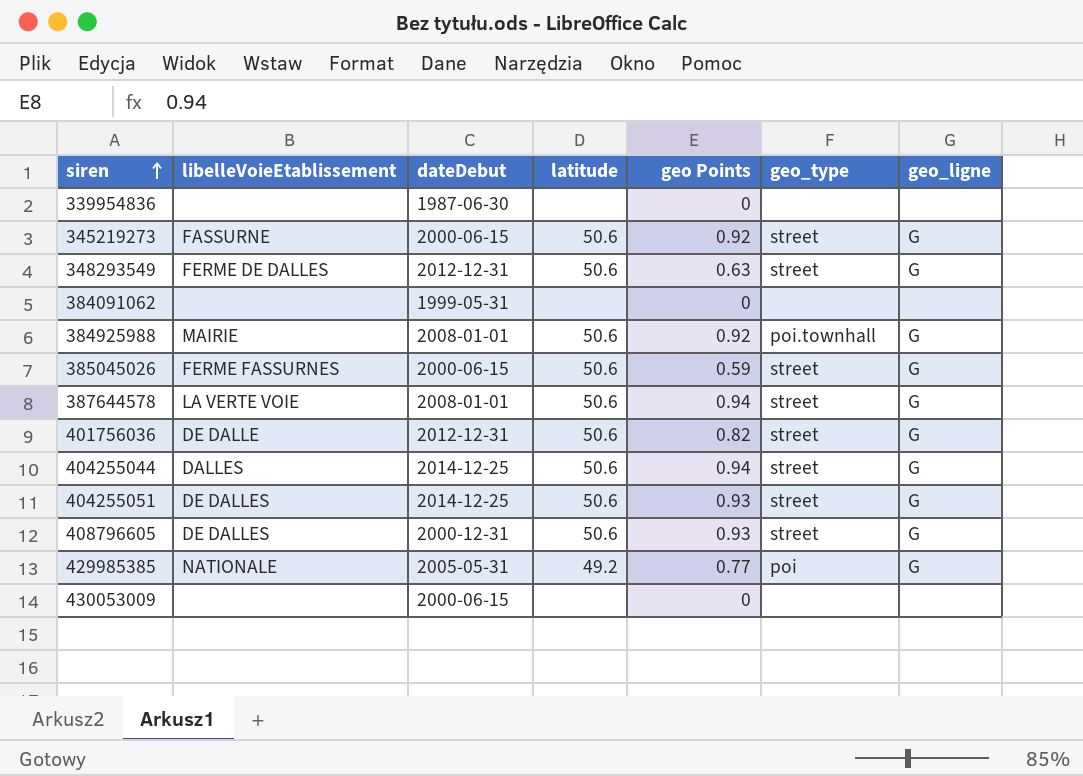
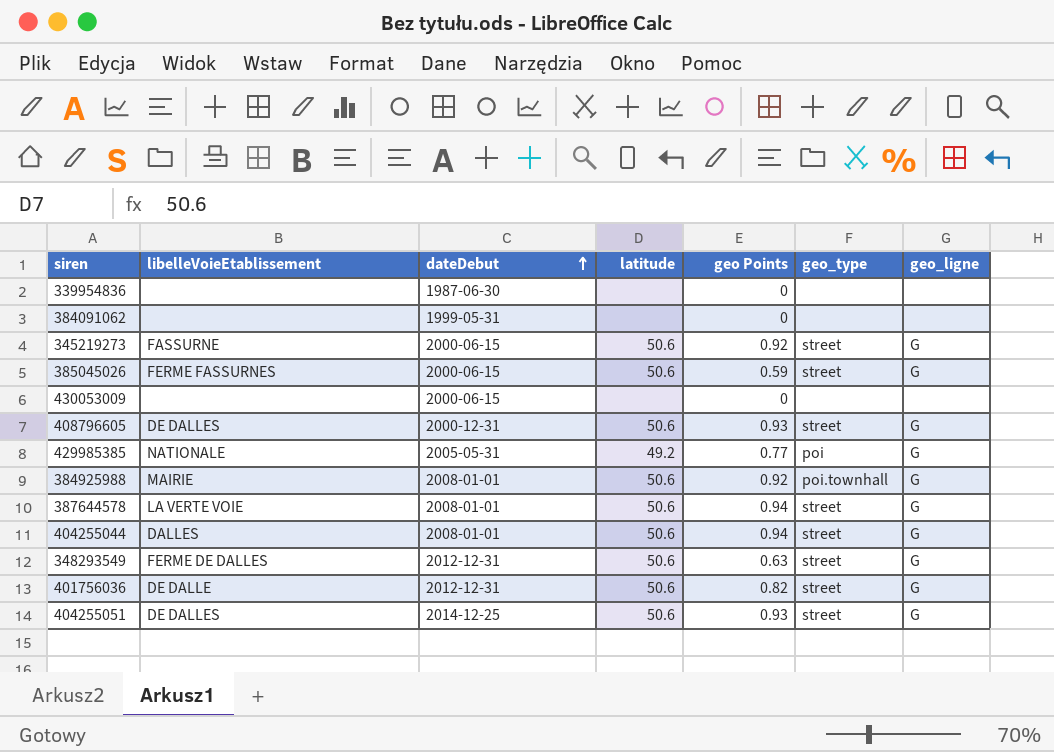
row order: siren ascending -> dateDebut ascending
404255044 | dateDebut: 2014-12-25 -> 2008-01-01

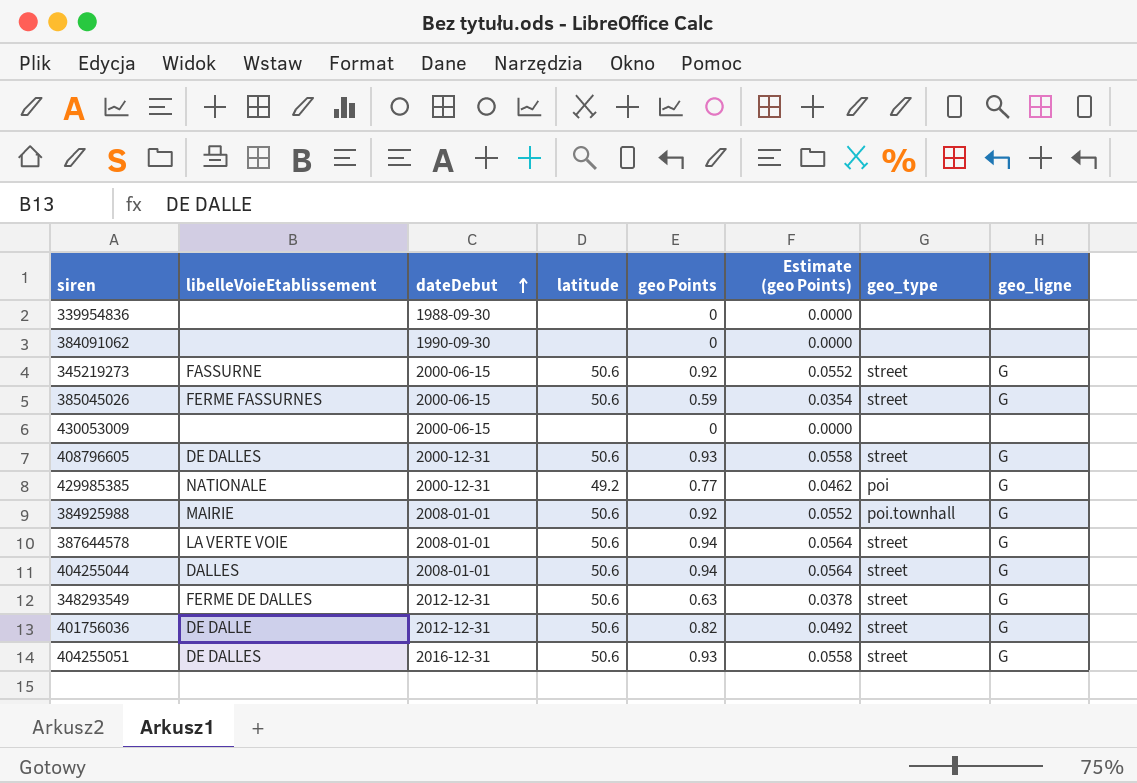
column Estimate (geo Points) | formula: none -> [geo Points] * 0.06
339954836 | dateDebut: 1987-06-30 -> 1988-09-30
384091062 | dateDebut: 1999-05-31 -> 1990-09-30
429985385 | dateDebut: 2005-05-31 -> 2000-12-31
404255051 | dateDebut: 2014-12-25 -> 2016-12-31

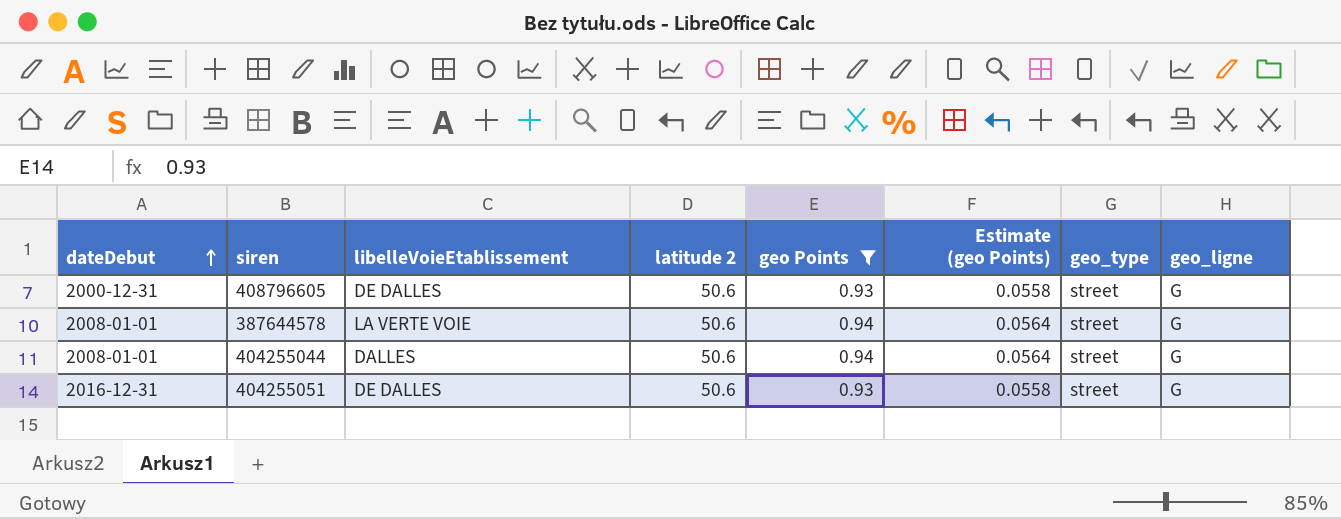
filter: none -> geo Points >= 0.93
column dateDebut | position: 3 -> 1
column name: latitude -> latitude 2

